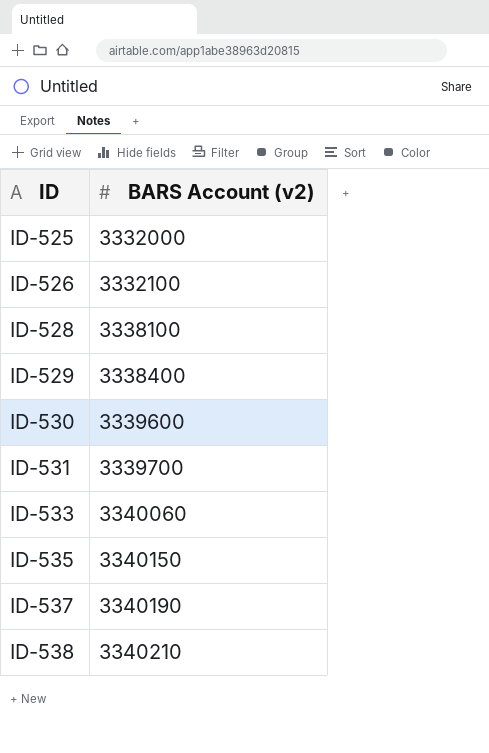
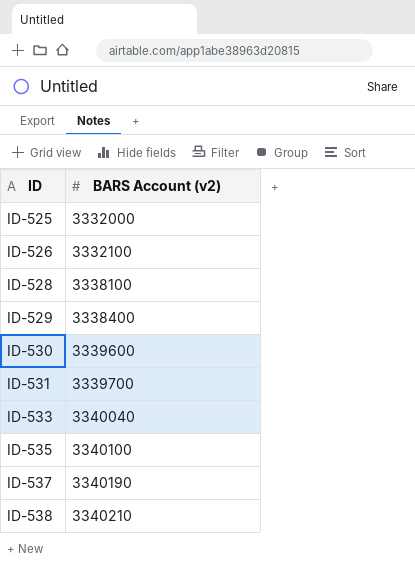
ID-533 | BARS Account (v2): 3340060 -> 3340040
ID-535 | BARS Account (v2): 3340150 -> 3340100

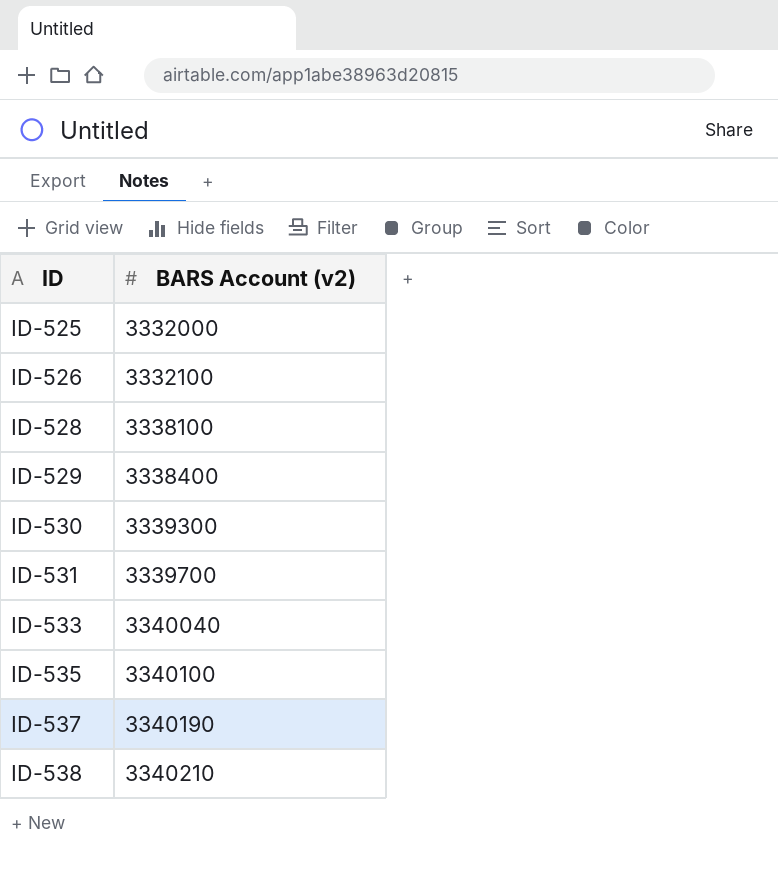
ID-530 | BARS Account (v2): 3339600 -> 3339300

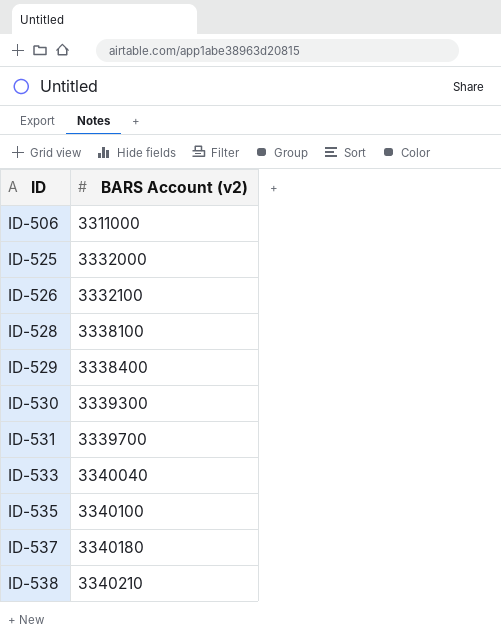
row ID-506: none -> 3311000
ID-537 | BARS Account (v2): 3340190 -> 3340180

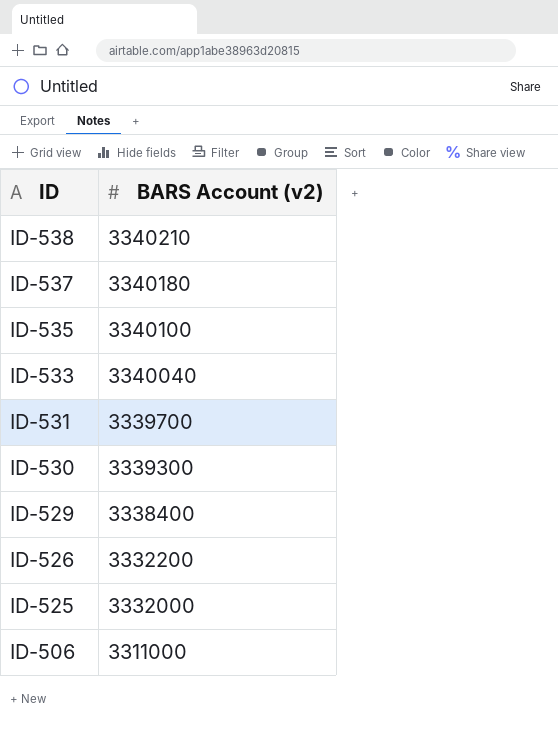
row order: ID ascending -> ID descending
row ID-528: 3338100 -> none
ID-526 | BARS Account (v2): 3332100 -> 3332200

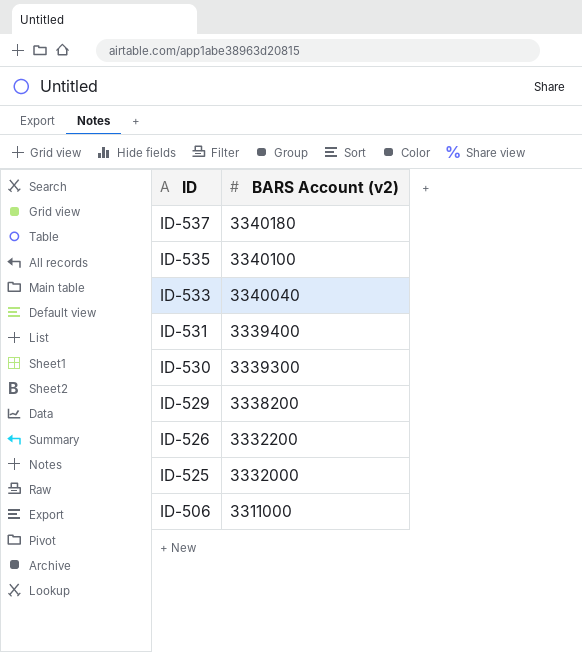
row ID-538: 3340210 -> none
ID-531 | BARS Account (v2): 3339700 -> 3339400
ID-529 | BARS Account (v2): 3338400 -> 3338200

